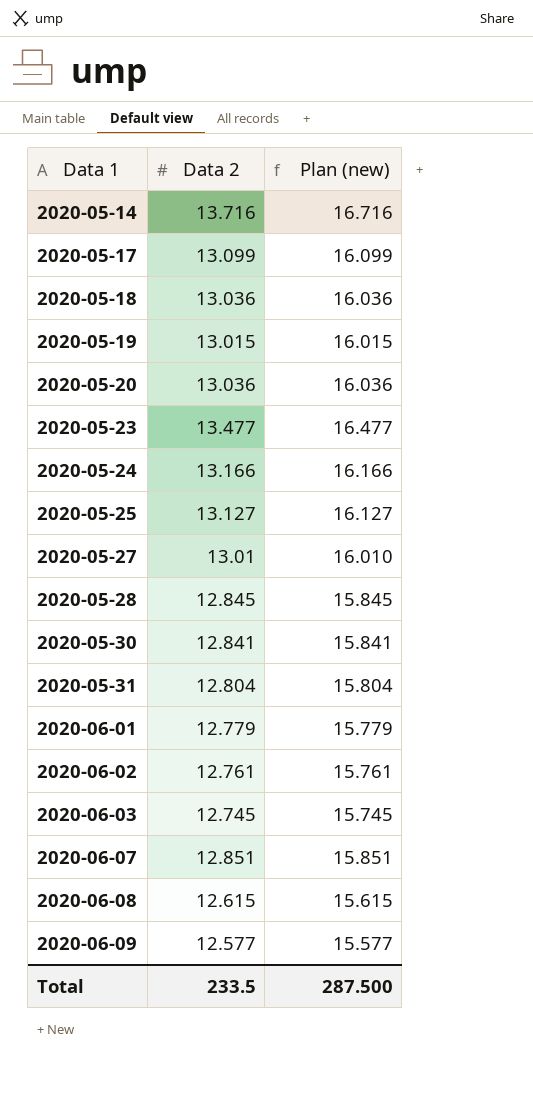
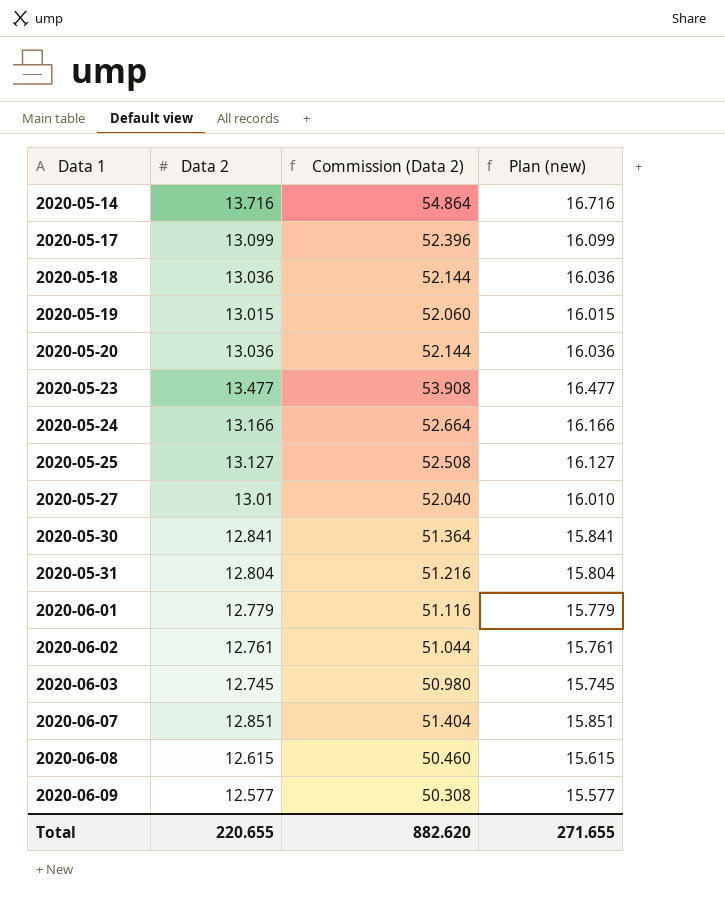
column Commission (Data 2) | formula: none -> [Data 2] * 4
row 2020-05-28: 12.845 | 15.845 -> none
Total | Data 2: 233.5 -> 220.655
Total | Plan (new): 287.500 -> 271.655

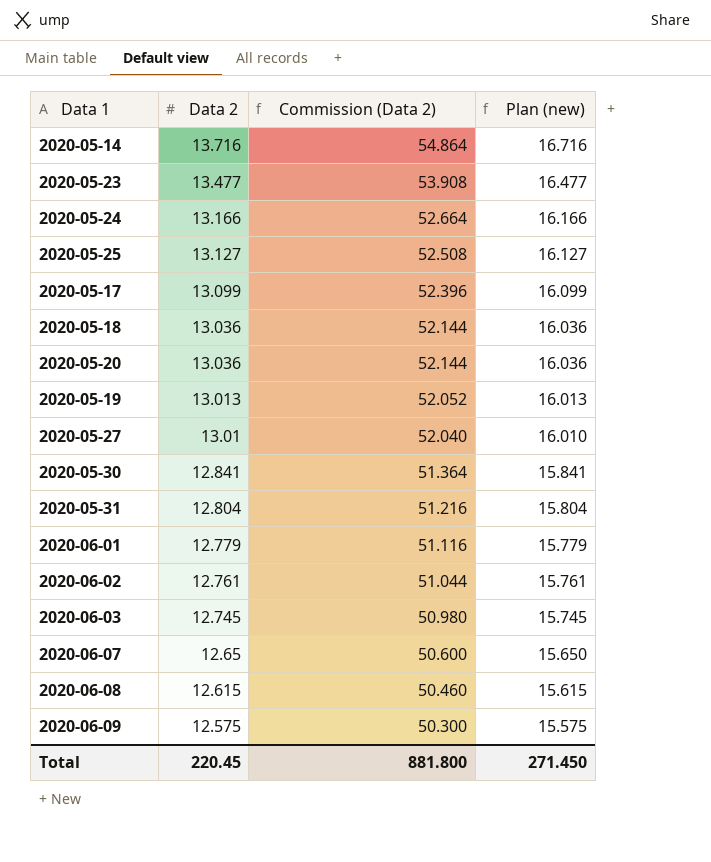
row order: Data 1 ascending -> Data 2 descending
2020-05-19 | Data 2: 13.015 -> 13.013
2020-05-19 | Commission (Data 2): 52.060 -> 52.052
2020-05-19 | Plan (new): 16.015 -> 16.013
2020-06-07 | Data 2: 12.851 -> 12.65
2020-06-07 | Commission (Data 2): 51.404 -> 50.600
2020-06-07 | Plan (new): 15.851 -> 15.650
2020-06-09 | Data 2: 12.577 -> 12.575
2020-06-09 | Commission (Data 2): 50.308 -> 50.300
2020-06-09 | Plan (new): 15.577 -> 15.575
Total | Data 2: 220.655 -> 220.45
Total | Commission (Data 2): 882.620 -> 881.800
Total | Plan (new): 271.655 -> 271.450

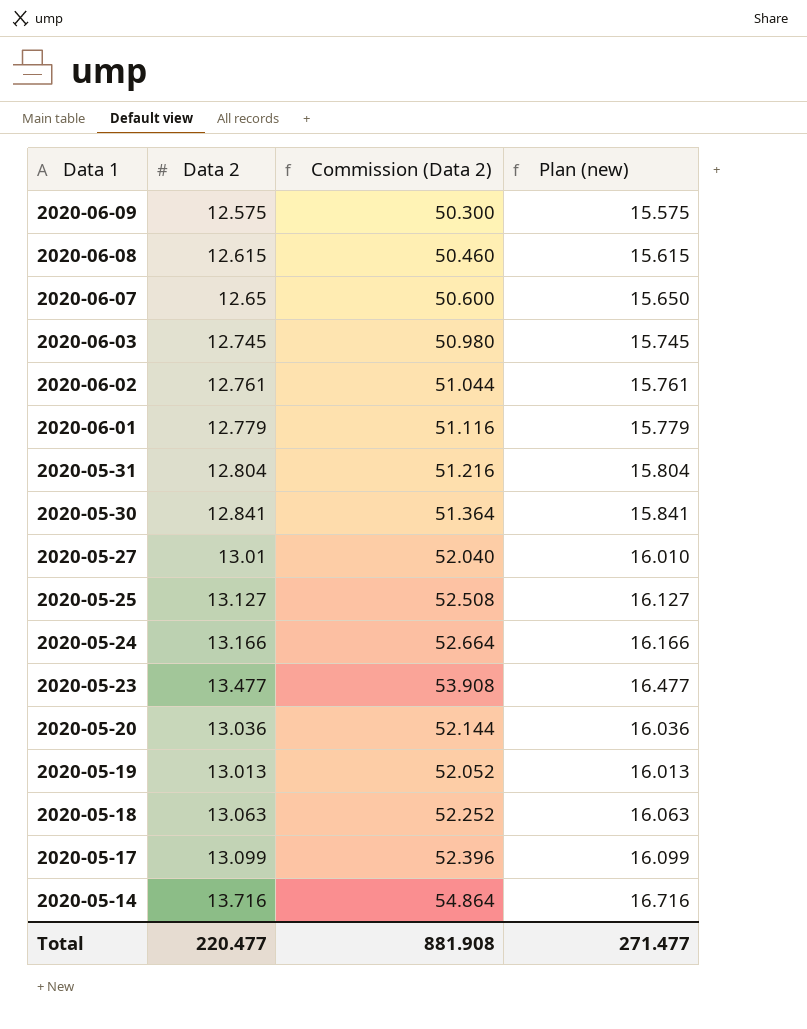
row order: Data 2 descending -> Data 1 descending
2020-05-18 | Data 2: 13.036 -> 13.063
2020-05-18 | Commission (Data 2): 52.144 -> 52.252
2020-05-18 | Plan (new): 16.036 -> 16.063
Total | Data 2: 220.45 -> 220.477
Total | Commission (Data 2): 881.800 -> 881.908
Total | Plan (new): 271.450 -> 271.477

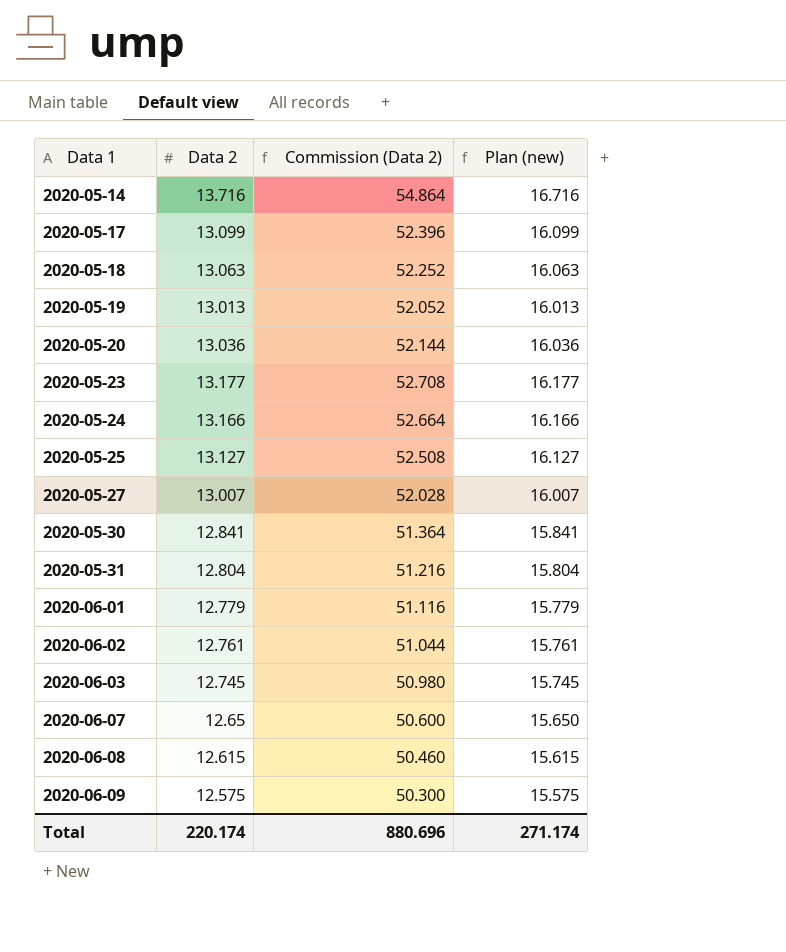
row order: Data 1 descending -> Data 1 ascending
2020-05-23 | Data 2: 13.477 -> 13.177
2020-05-23 | Commission (Data 2): 53.908 -> 52.708
2020-05-23 | Plan (new): 16.477 -> 16.177
2020-05-27 | Data 2: 13.01 -> 13.007
2020-05-27 | Commission (Data 2): 52.040 -> 52.028
2020-05-27 | Plan (new): 16.010 -> 16.007
Total | Data 2: 220.477 -> 220.174
Total | Commission (Data 2): 881.908 -> 880.696
Total | Plan (new): 271.477 -> 271.174

